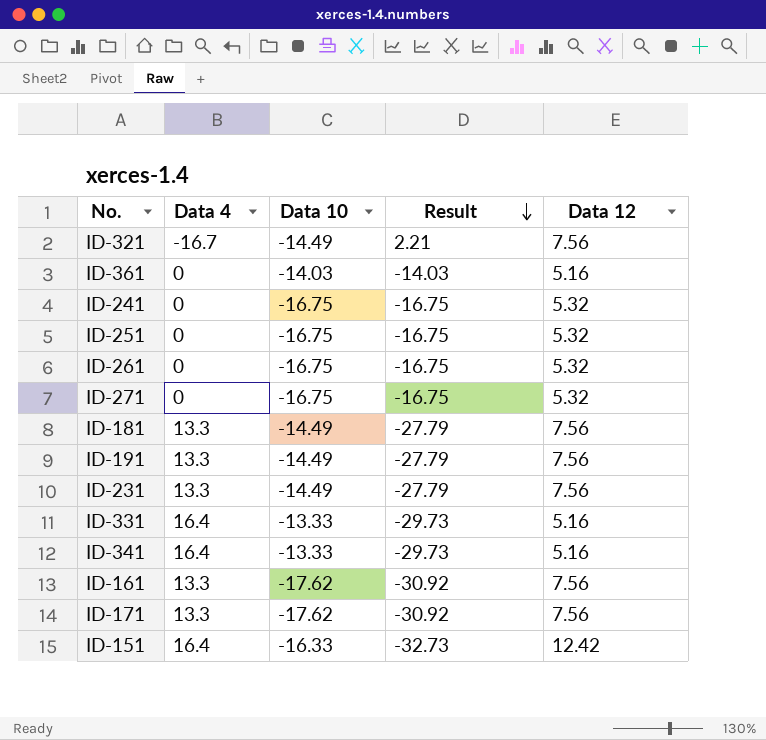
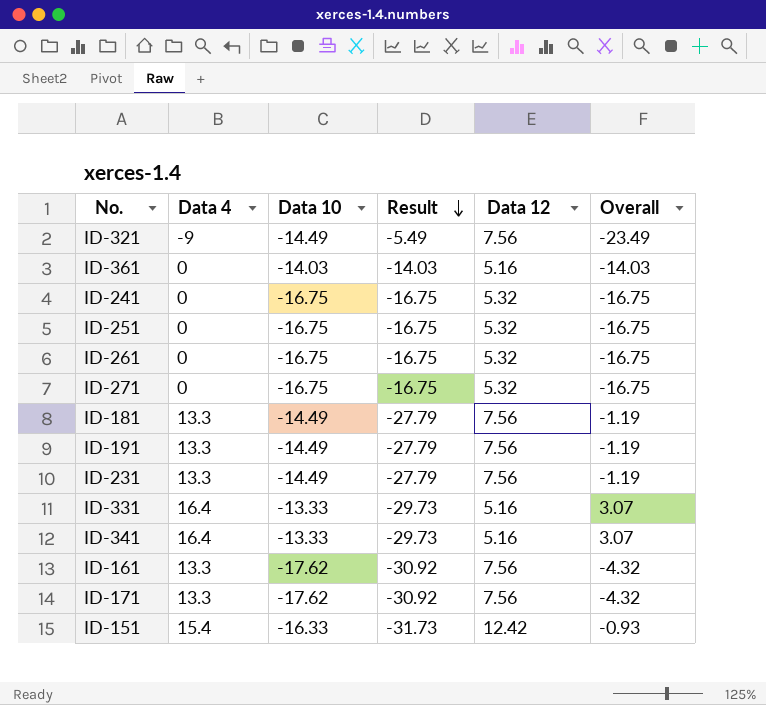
column Overall | formula: none -> [Data 4] + [Data 10]
ID-321 | Data 4: -16.7 -> -9
ID-321 | Result: 2.21 -> -5.49
ID-151 | Data 4: 16.4 -> 15.4
ID-151 | Result: -32.73 -> -31.73

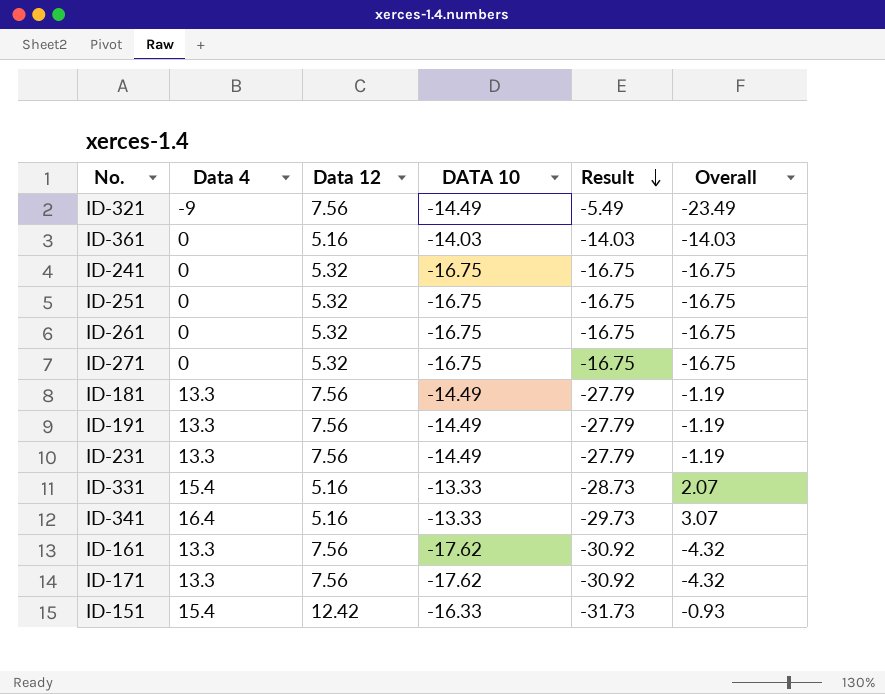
column Data 12 | position: 5 -> 3
column name: Data 10 -> DATA 10
ID-331 | Data 4: 16.4 -> 15.4
ID-331 | Result: -29.73 -> -28.73
ID-331 | Overall: 3.07 -> 2.07

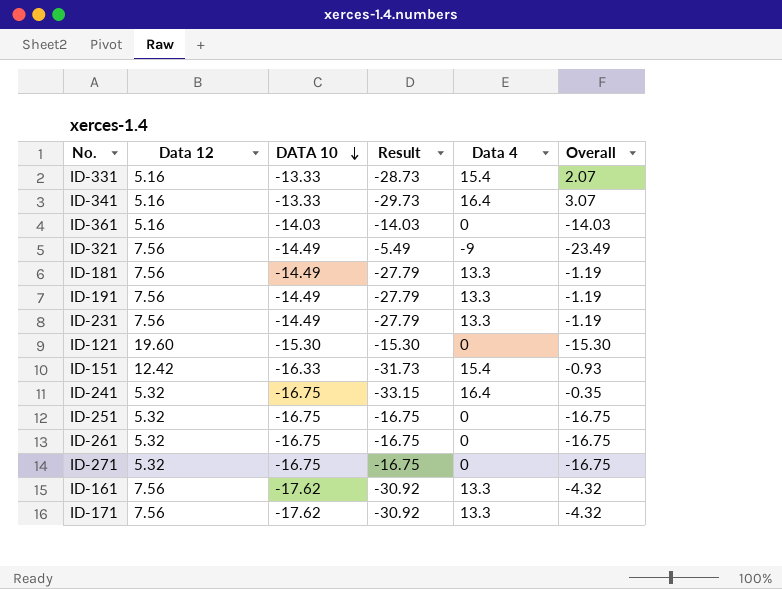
row order: Result descending -> DATA 10 descending
column Data 4 | position: 2 -> 5
row ID-121: none -> 19.60 | -15.30 | -15.30 | 0 | -15.30
ID-241 | Result: -16.75 -> -33.15
ID-241 | Data 4: 0 -> 16.4
ID-241 | Overall: -16.75 -> -0.35

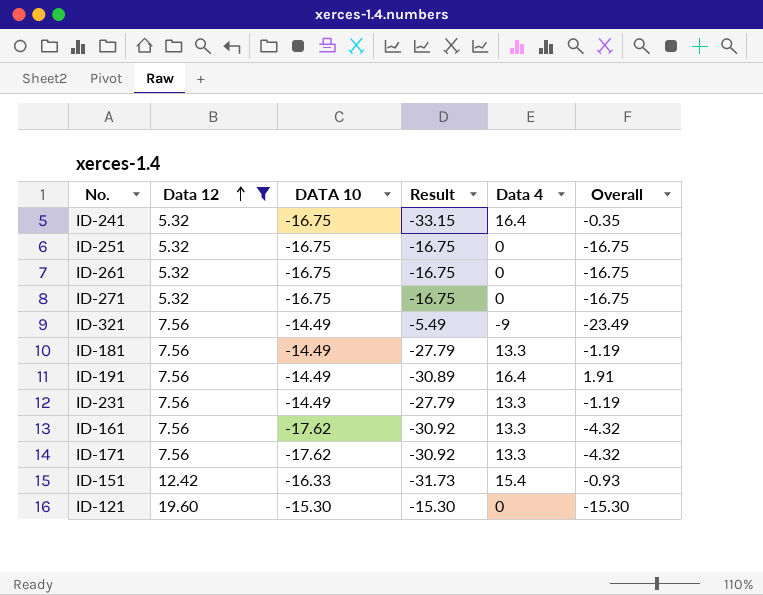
filter: none -> Data 12 != 5.16
row order: DATA 10 descending -> Data 12 ascending
ID-191 | Result: -27.79 -> -30.89
ID-191 | Data 4: 13.3 -> 16.4
ID-191 | Overall: -1.19 -> 1.91

